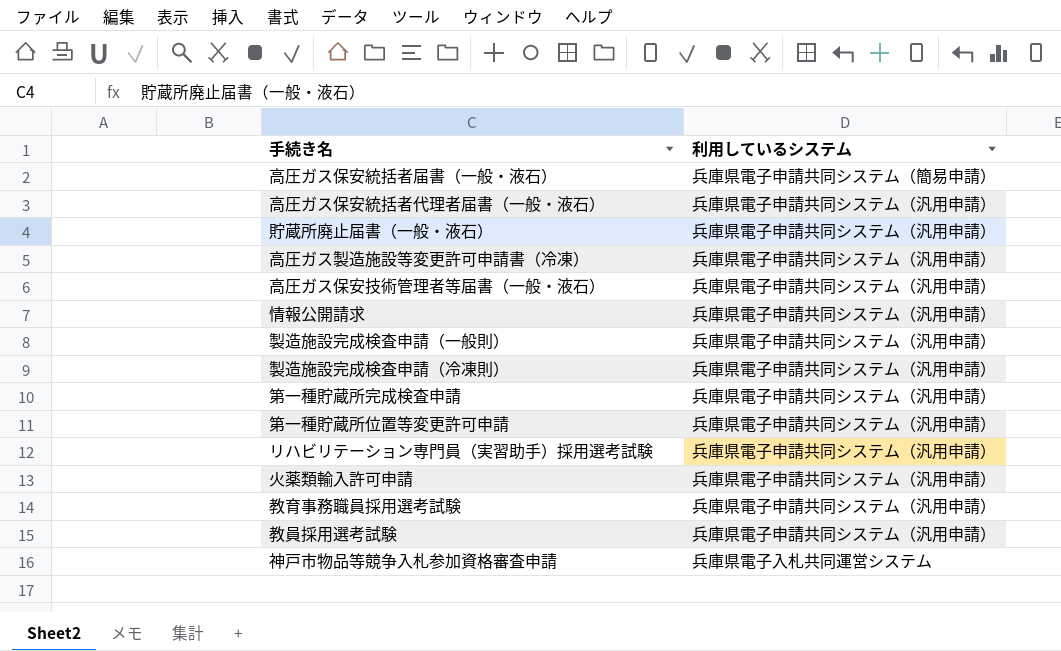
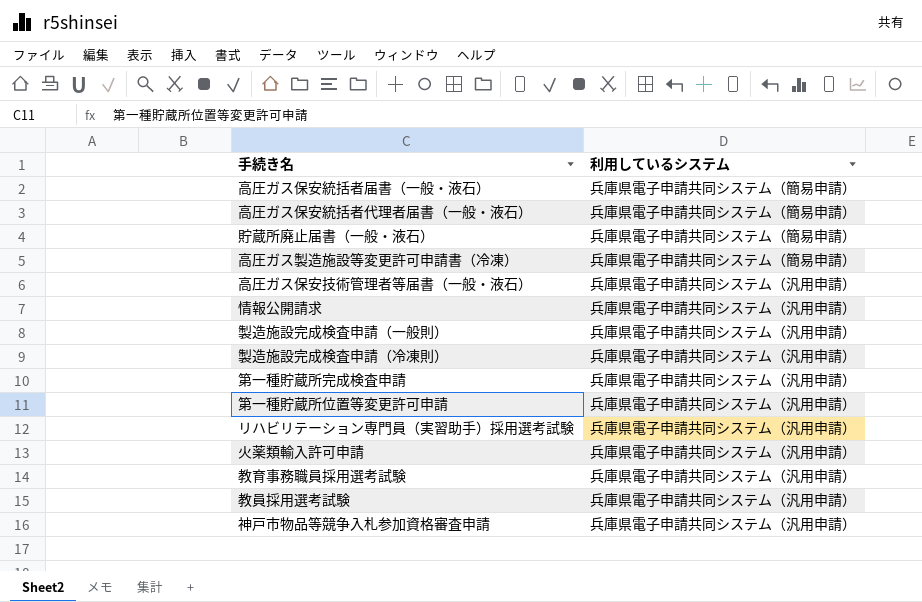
高圧ガス保安統括者代理者届書（一般・液石） | 利用しているシステム: 兵庫県電子申請共同システム（汎用申請） -> 兵庫県電子申請共同システム（簡易申請）
貯蔵所廃止届書（一般・液石） | 利用しているシステム: 兵庫県電子申請共同システム（汎用申請） -> 兵庫県電子申請共同システム（簡易申請）
高圧ガス製造施設等変更許可申請書（冷凍） | 利用しているシステム: 兵庫県電子申請共同システム（汎用申請） -> 兵庫県電子申請共同システム（簡易申請）
神戸市物品等競争入札参加資格審査申請 | 利用しているシステム: 兵庫県電子入札共同運営システム -> 兵庫県電子申請共同システム（汎用申請）

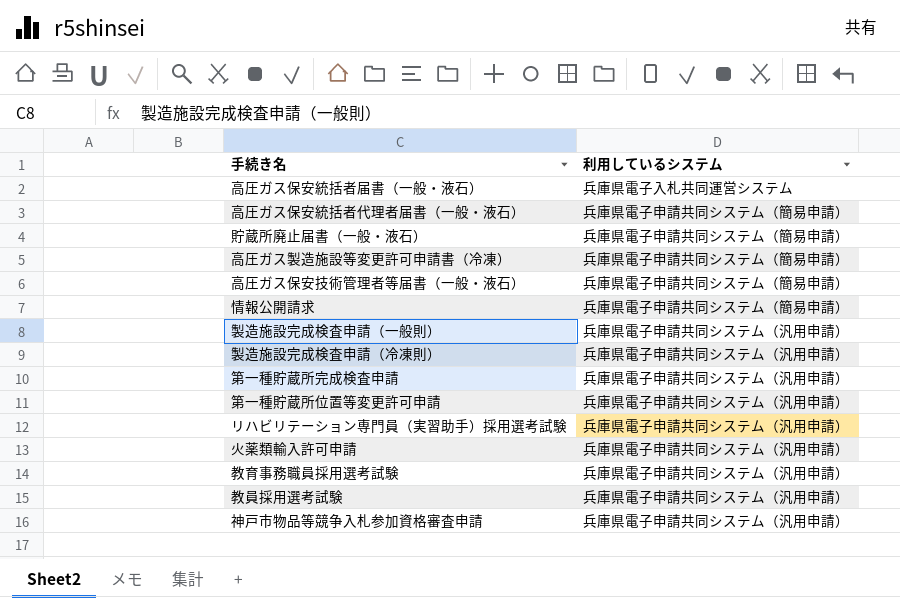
高圧ガス保安統括者届書（一般・液石） | 利用しているシステム: 兵庫県電子申請共同システム（簡易申請） -> 兵庫県電子入札共同運営システム
高圧ガス保安技術管理者等届書（一般・液石） | 利用しているシステム: 兵庫県電子申請共同システム（汎用申請） -> 兵庫県電子申請共同システム（簡易申請）
情報公開請求 | 利用しているシステム: 兵庫県電子申請共同システム（汎用申請） -> 兵庫県電子申請共同システム（簡易申請）

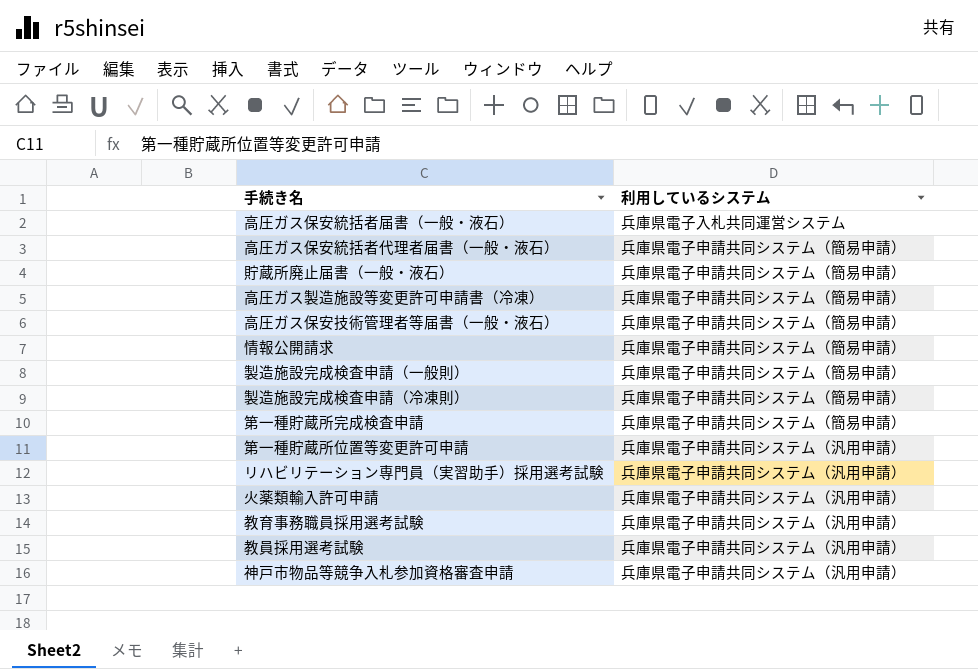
製造施設完成検査申請（一般則） | 利用しているシステム: 兵庫県電子申請共同システム（汎用申請） -> 兵庫県電子申請共同システム（簡易申請）
製造施設完成検査申請（冷凍則） | 利用しているシステム: 兵庫県電子申請共同システム（汎用申請） -> 兵庫県電子申請共同システム（簡易申請）
第一種貯蔵所完成検査申請 | 利用しているシステム: 兵庫県電子申請共同システム（汎用申請） -> 兵庫県電子申請共同システム（簡易申請）

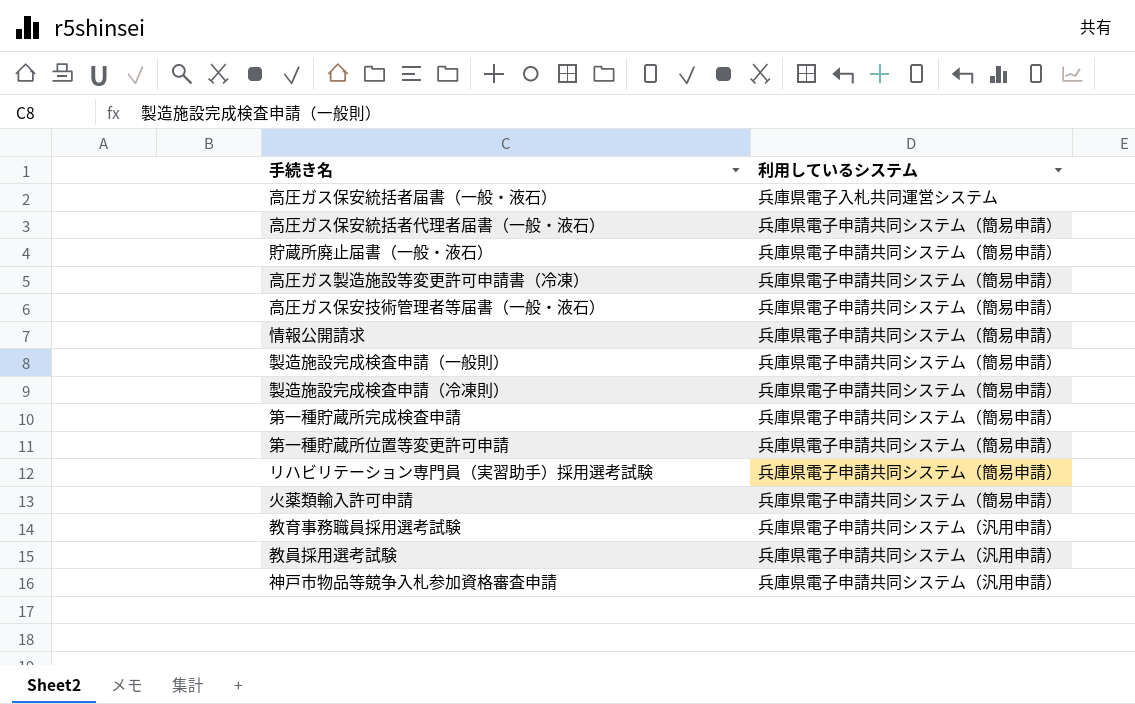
第一種貯蔵所位置等変更許可申請 | 利用しているシステム: 兵庫県電子申請共同システム（汎用申請） -> 兵庫県電子申請共同システム（簡易申請）
リハビリテーション専門員（実習助手）採用選考試験 | 利用しているシステム: 兵庫県電子申請共同システム（汎用申請） -> 兵庫県電子申請共同システム（簡易申請）
火薬類輸入許可申請 | 利用しているシステム: 兵庫県電子申請共同システム（汎用申請） -> 兵庫県電子申請共同システム（簡易申請）

